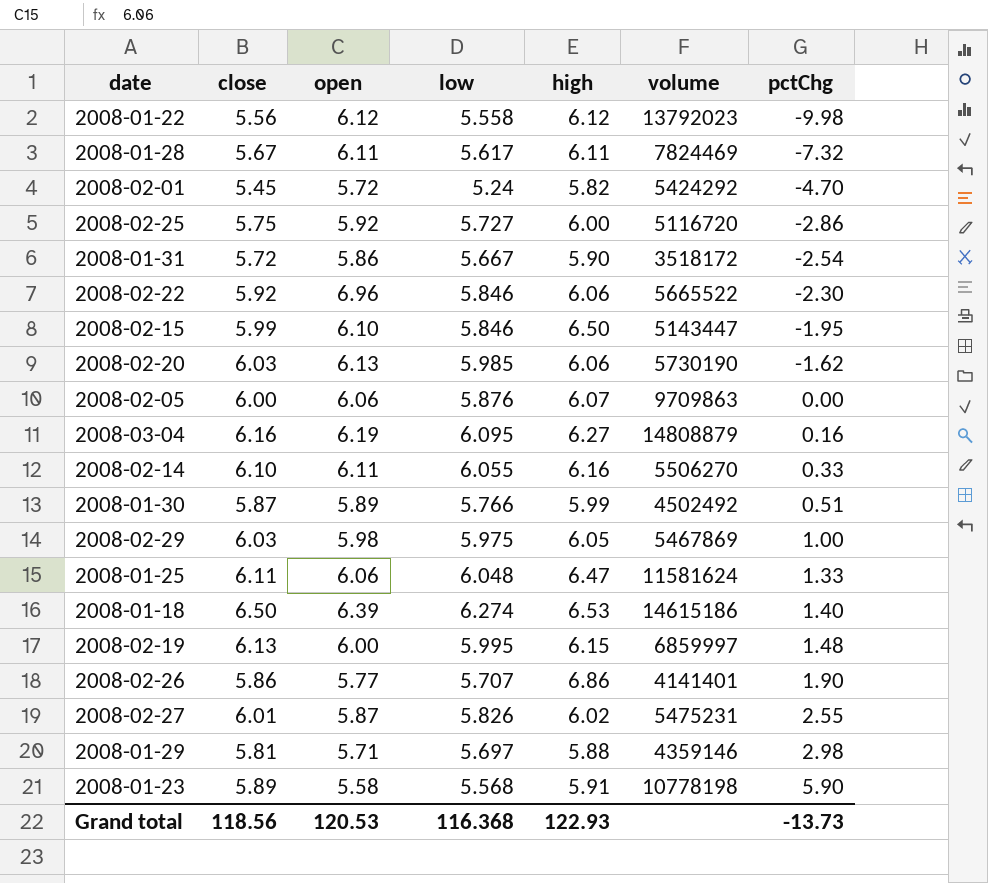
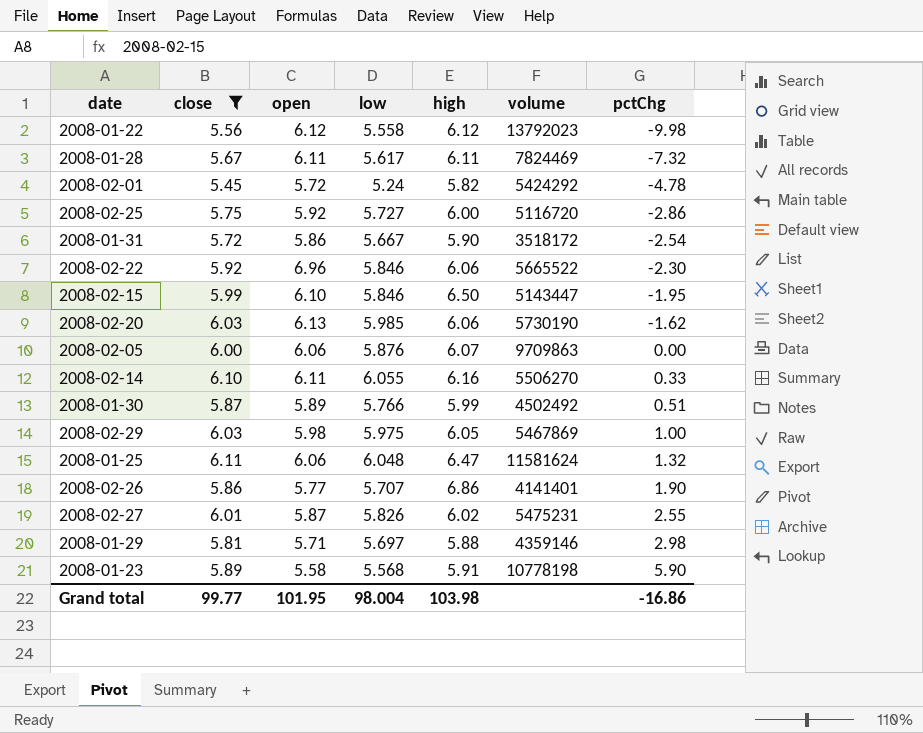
filter: none -> close <= 6.11
2008-02-01 | pctChg: -4.70 -> -4.78
2008-01-25 | pctChg: 1.33 -> 1.32
Grand total | close: 118.56 -> 99.77
Grand total | open: 120.53 -> 101.95
Grand total | low: 116.368 -> 98.004
Grand total | high: 122.93 -> 103.98
Grand total | pctChg: -13.73 -> -16.86

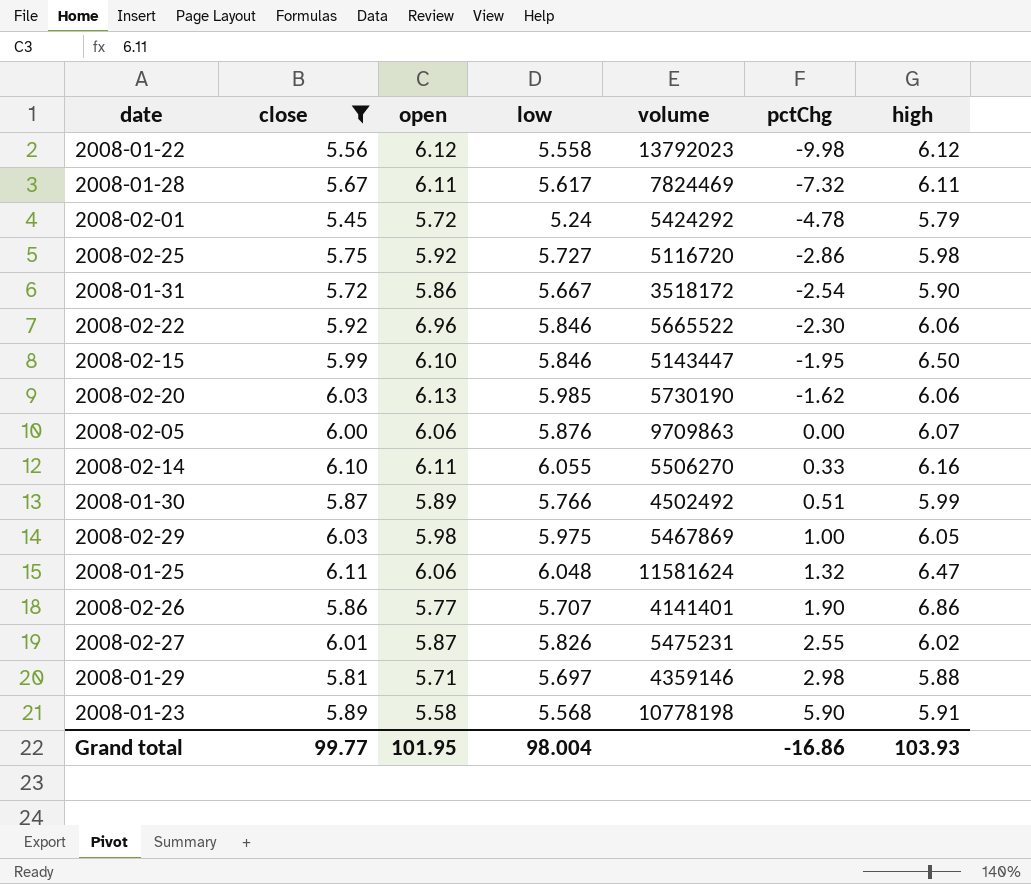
column high | position: 5 -> 7
2008-02-01 | high: 5.82 -> 5.79
2008-02-25 | high: 6.00 -> 5.98
Grand total | high: 103.98 -> 103.93

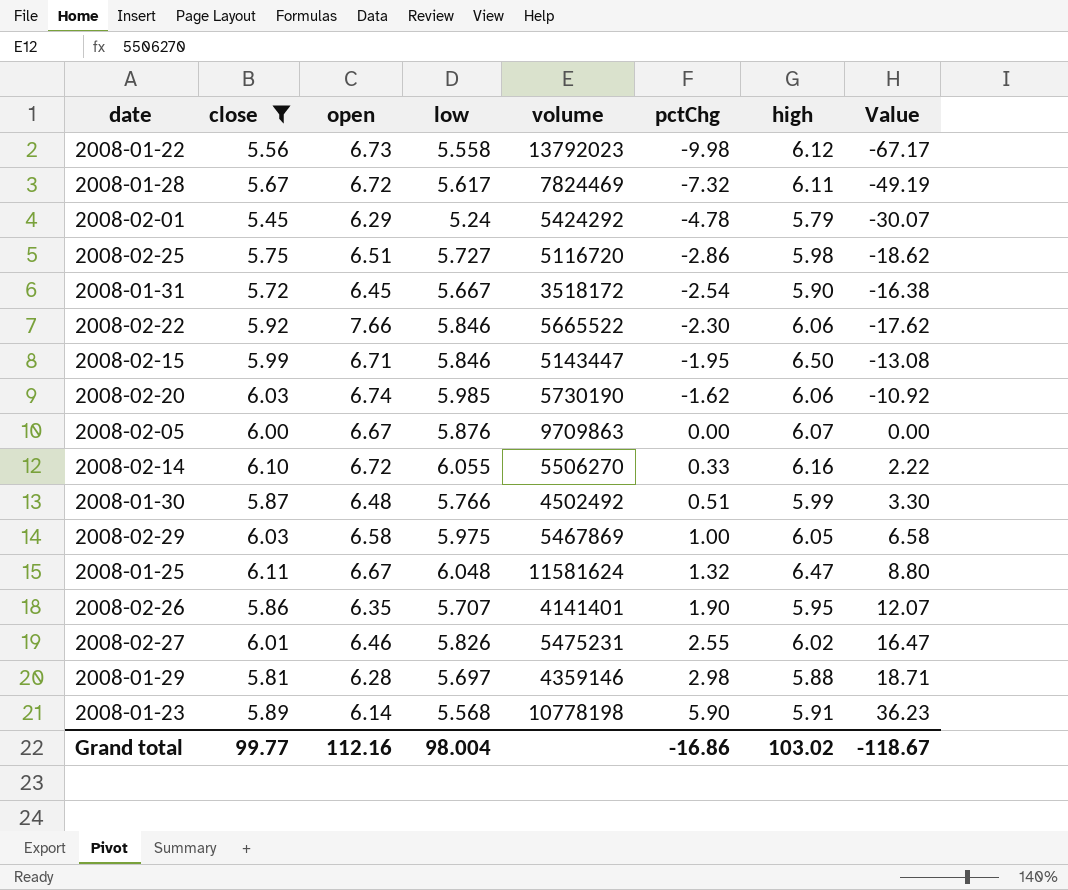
column Value | formula: none -> [open] * [pctChg]
2008-01-22 | open: 6.12 -> 6.73
2008-01-28 | open: 6.11 -> 6.72
2008-02-01 | open: 5.72 -> 6.29
2008-02-25 | open: 5.92 -> 6.51
2008-01-31 | open: 5.86 -> 6.45
2008-02-22 | open: 6.96 -> 7.66
2008-02-15 | open: 6.10 -> 6.71
2008-02-20 | open: 6.13 -> 6.74
2008-02-05 | open: 6.06 -> 6.67
2008-02-14 | open: 6.11 -> 6.72
2008-01-30 | open: 5.89 -> 6.48
2008-02-29 | open: 5.98 -> 6.58
2008-01-25 | open: 6.06 -> 6.67
2008-02-26 | open: 5.77 -> 6.35
2008-02-26 | high: 6.86 -> 5.95
2008-02-27 | open: 5.87 -> 6.46
2008-01-29 | open: 5.71 -> 6.28
2008-01-23 | open: 5.58 -> 6.14
Grand total | open: 101.95 -> 112.16
Grand total | high: 103.93 -> 103.02

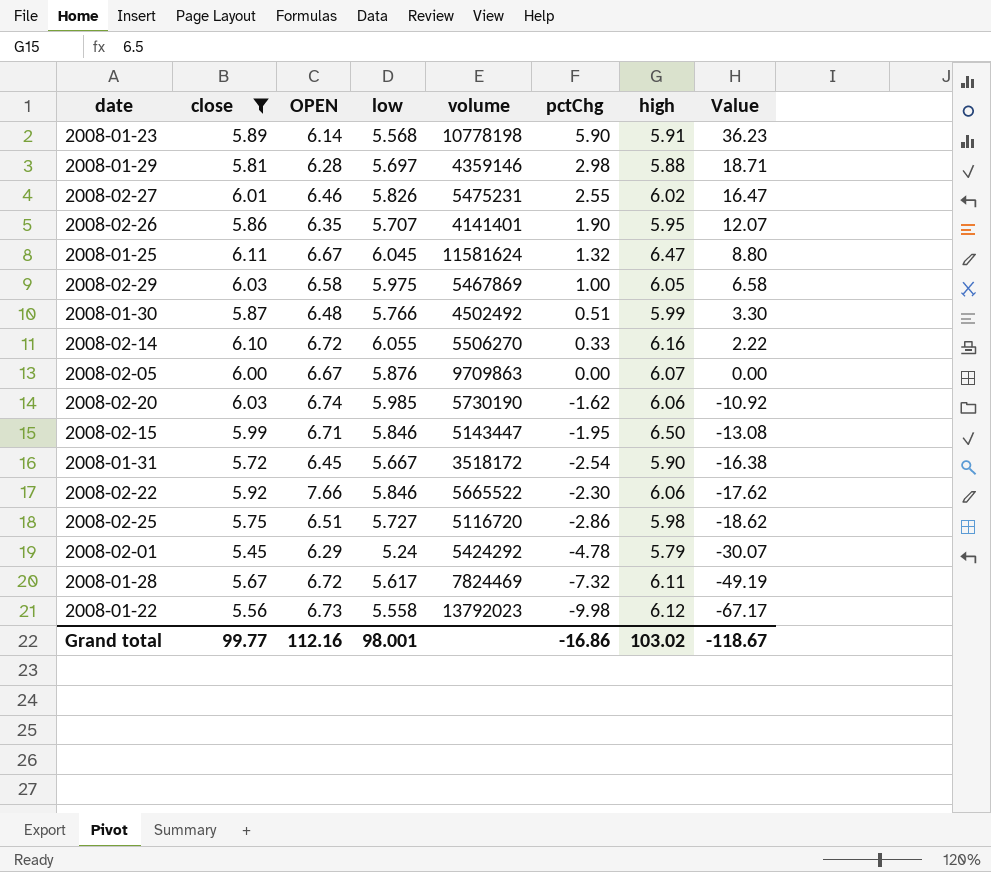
row order: pctChg ascending -> Value descending
column name: open -> OPEN
2008-01-25 | low: 6.048 -> 6.045
Grand total | low: 98.004 -> 98.001

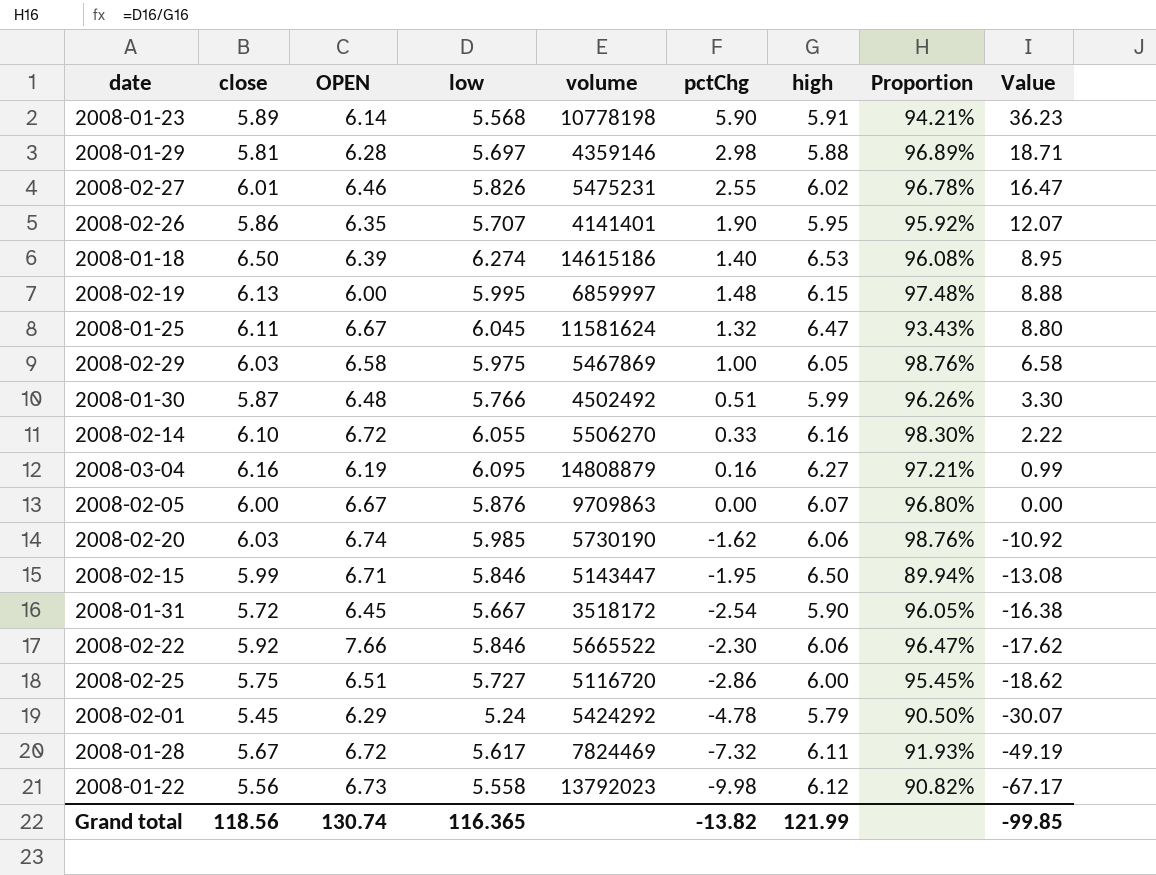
filter: close <= 6.11 -> none
column Proportion | formula: none -> [low] / [high]
2008-02-25 | high: 5.98 -> 6.00
Grand total | close: 99.77 -> 118.56
Grand total | OPEN: 112.16 -> 130.74
Grand total | low: 98.001 -> 116.365
Grand total | pctChg: -16.86 -> -13.82
Grand total | high: 103.02 -> 121.99
Grand total | Value: -118.67 -> -99.85

